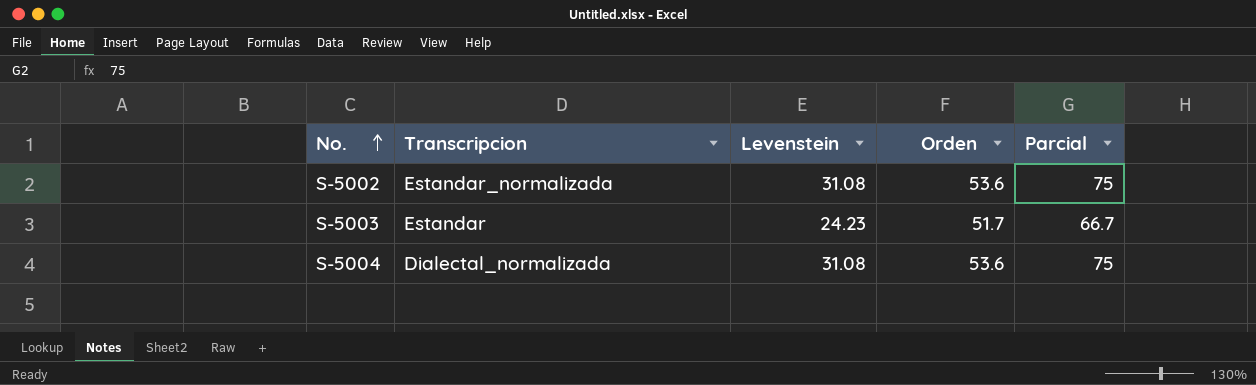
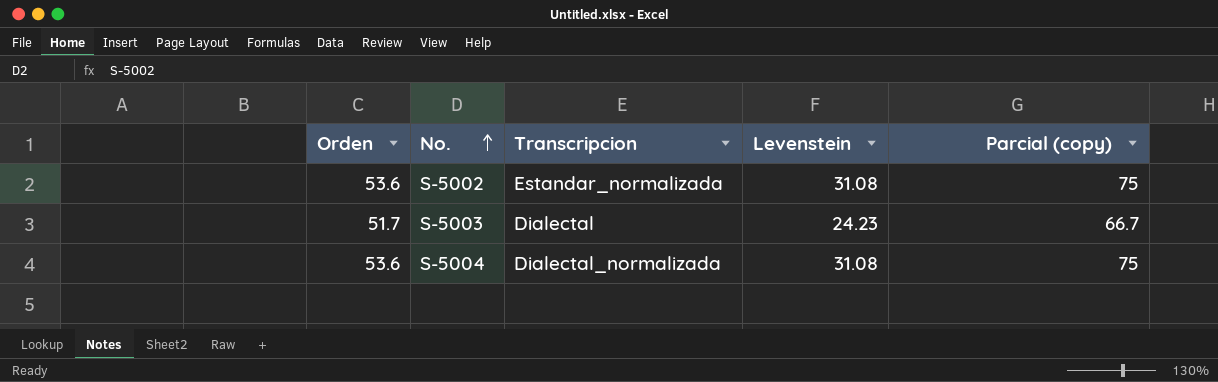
column Orden | position: 4 -> 1
column name: Parcial -> Parcial (copy)
S-5003 | Transcripcion: Estandar -> Dialectal

